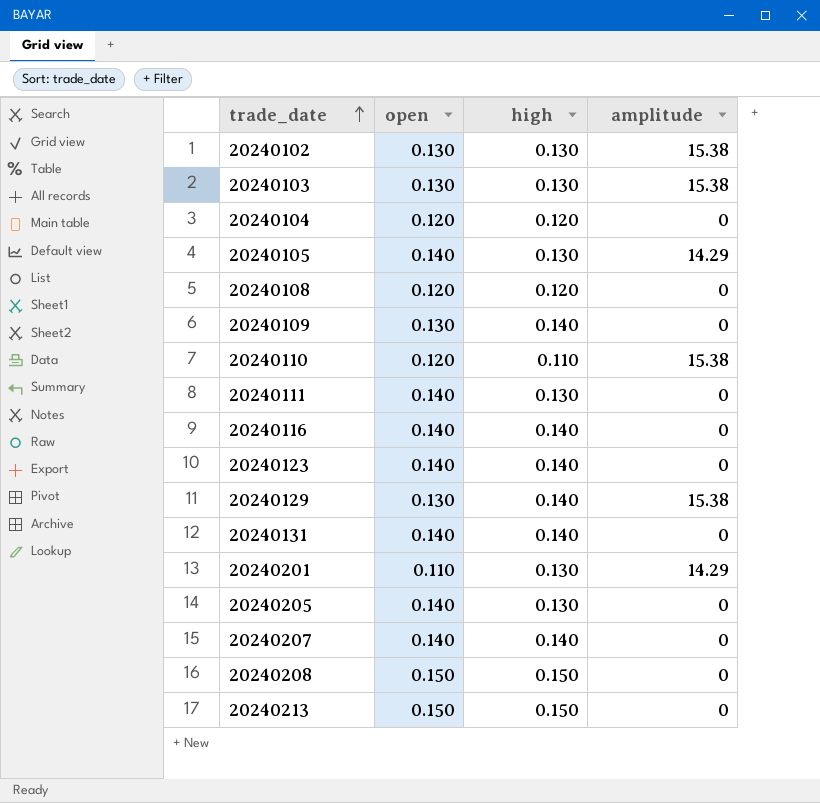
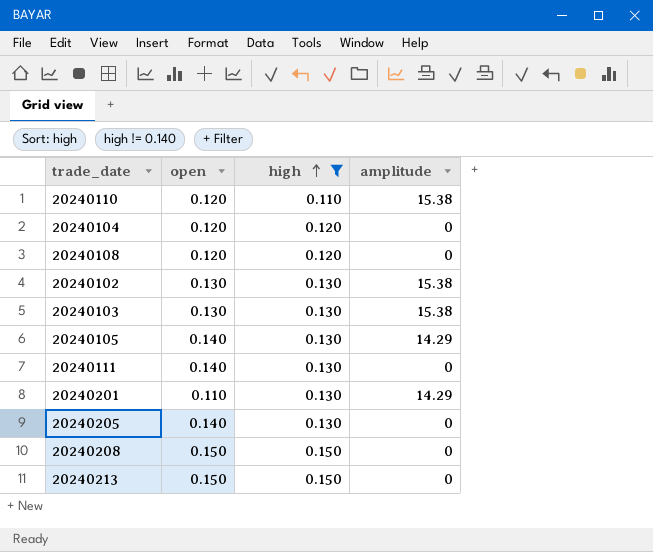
filter: none -> high != 0.140
row order: trade_date ascending -> high ascending

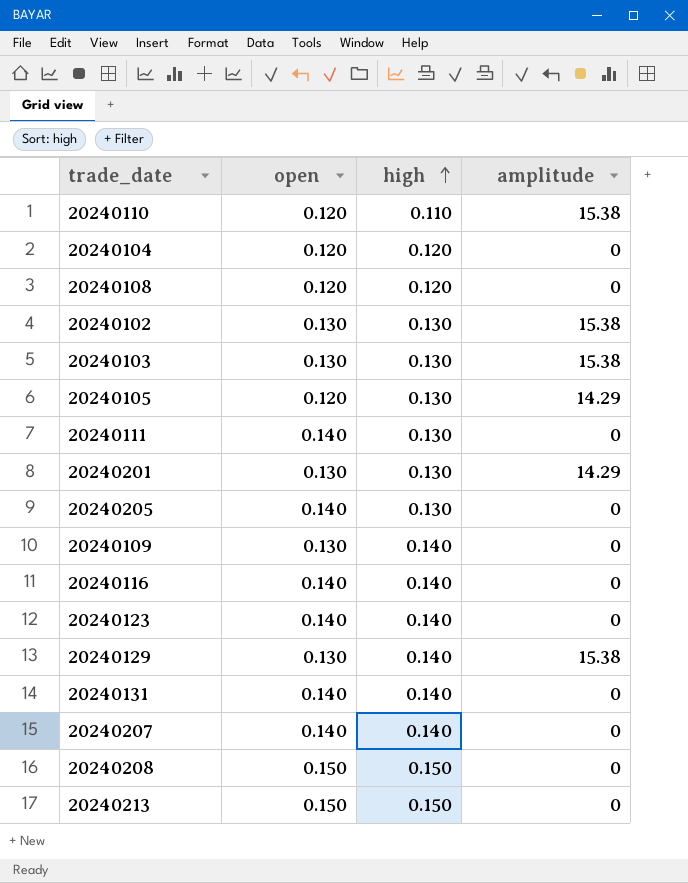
filter: high != 0.140 -> none
20240105 | open: 0.140 -> 0.120
20240201 | open: 0.110 -> 0.130

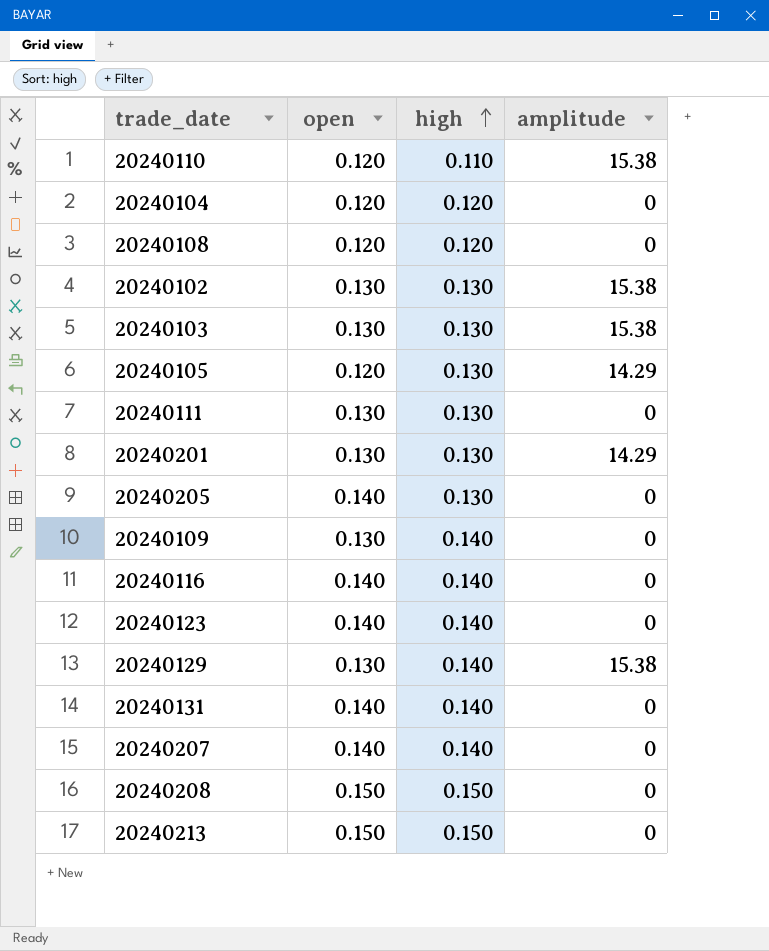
20240111 | open: 0.140 -> 0.130

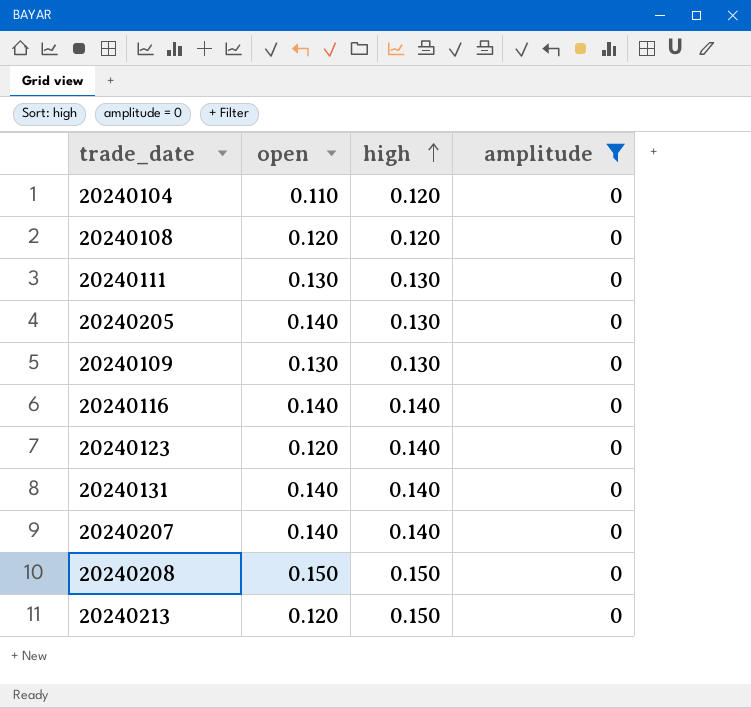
filter: none -> amplitude = 0
20240104 | open: 0.120 -> 0.110
20240109 | high: 0.140 -> 0.130
20240123 | open: 0.140 -> 0.120
20240213 | open: 0.150 -> 0.120

